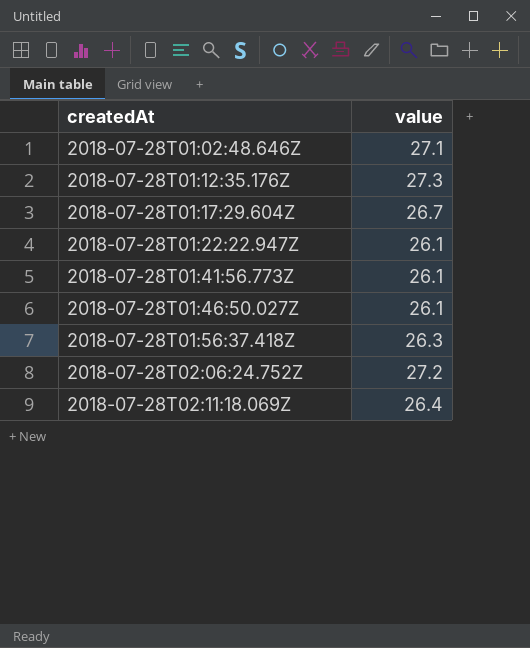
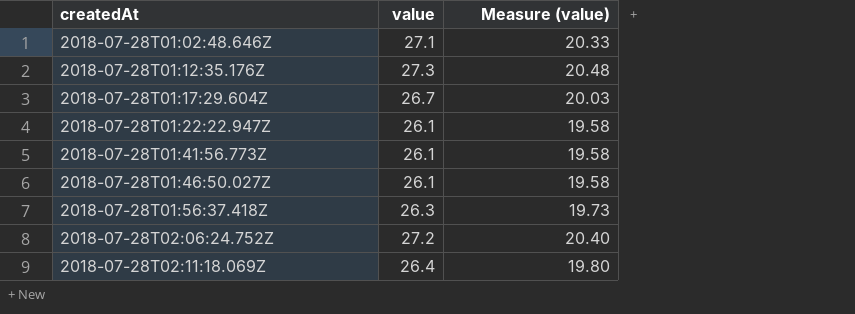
column Measure (value) | formula: none -> [value] * 0.75

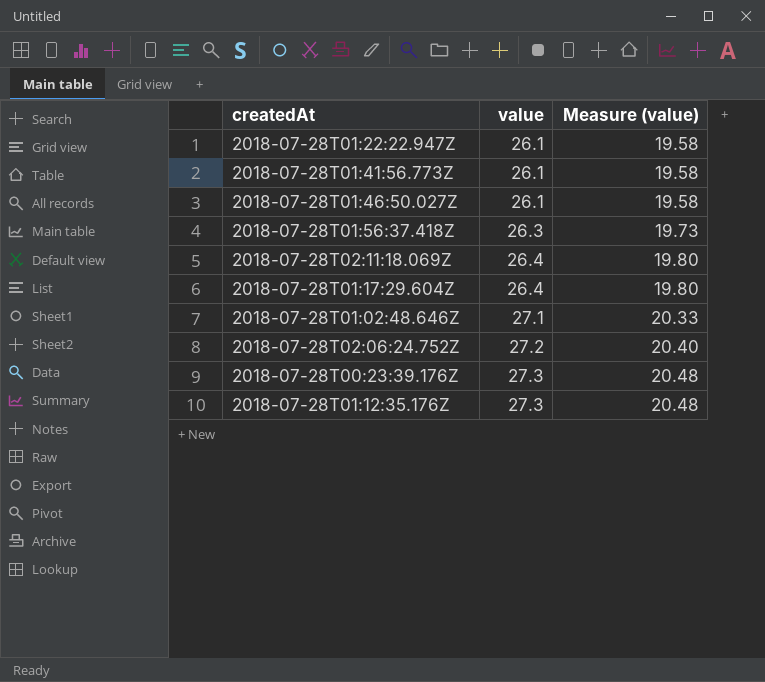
row order: createdAt ascending -> value ascending
2018-07-28T01:17:29.604Z | value: 26.7 -> 26.4
2018-07-28T01:17:29.604Z | Measure (value): 20.03 -> 19.80
row 2018-07-28T00:23:39.176Z: none -> 27.3 | 20.48

